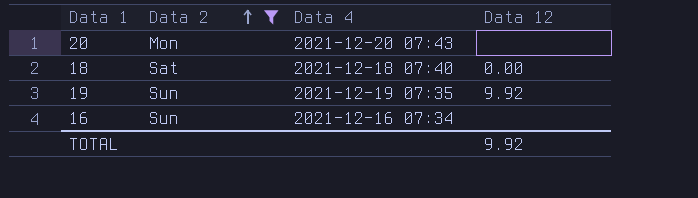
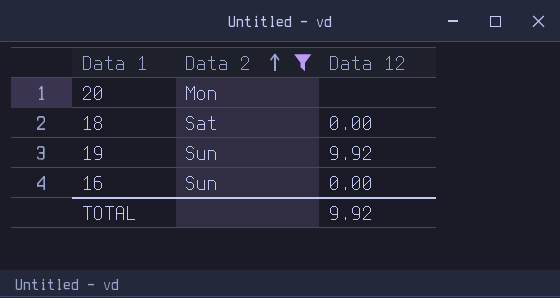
column Data 4 | position: 3 -> none
16 | Data 12: none -> 0.00

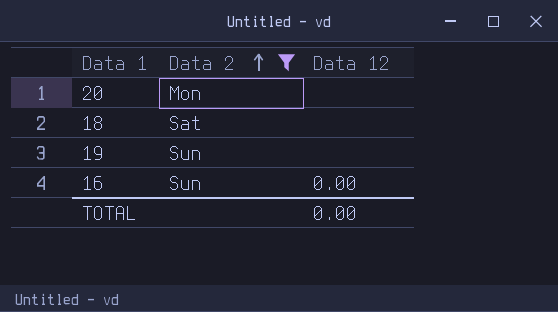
18 | Data 12: 0.00 -> none
19 | Data 12: 9.92 -> none
TOTAL | Data 12: 9.92 -> 0.00

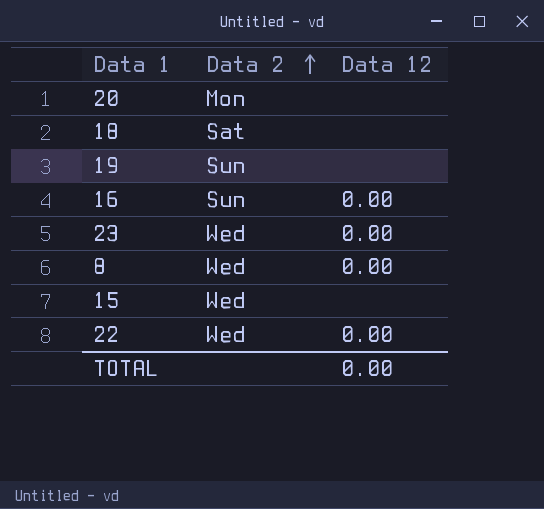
filter: Data 2 != Wed -> none

